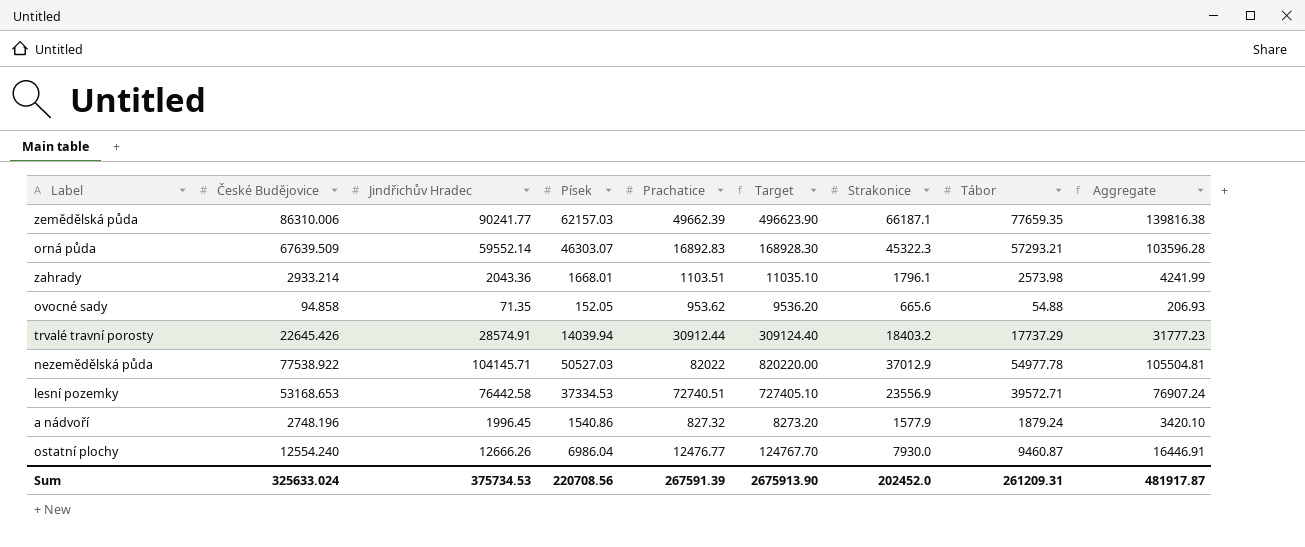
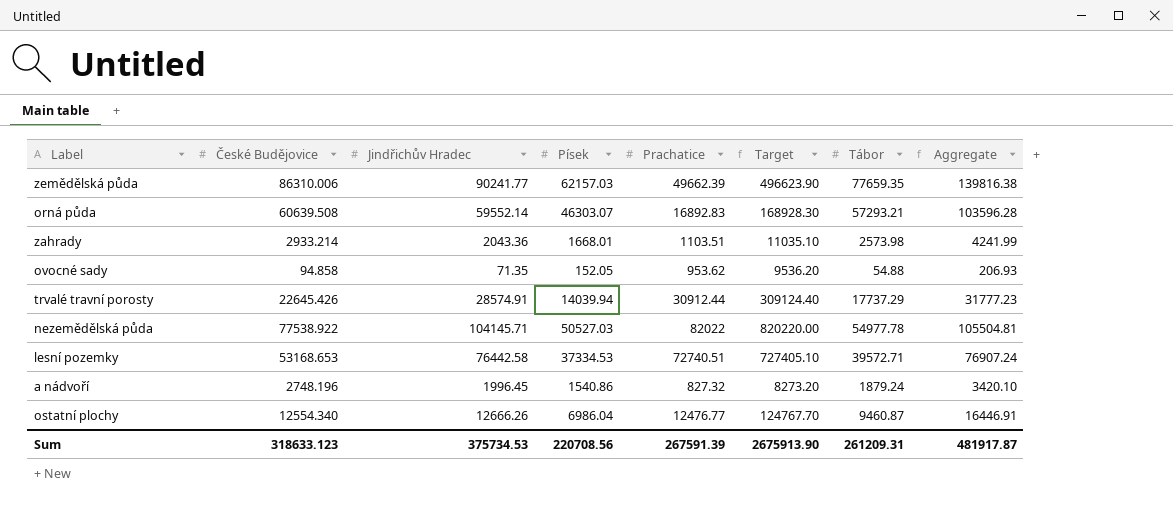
column Strakonice | position: 7 -> none
orná půda | České Budějovice: 67639.509 -> 60639.508
ostatní plochy | České Budějovice: 12554.240 -> 12554.340
Sum | České Budějovice: 325633.024 -> 318633.123

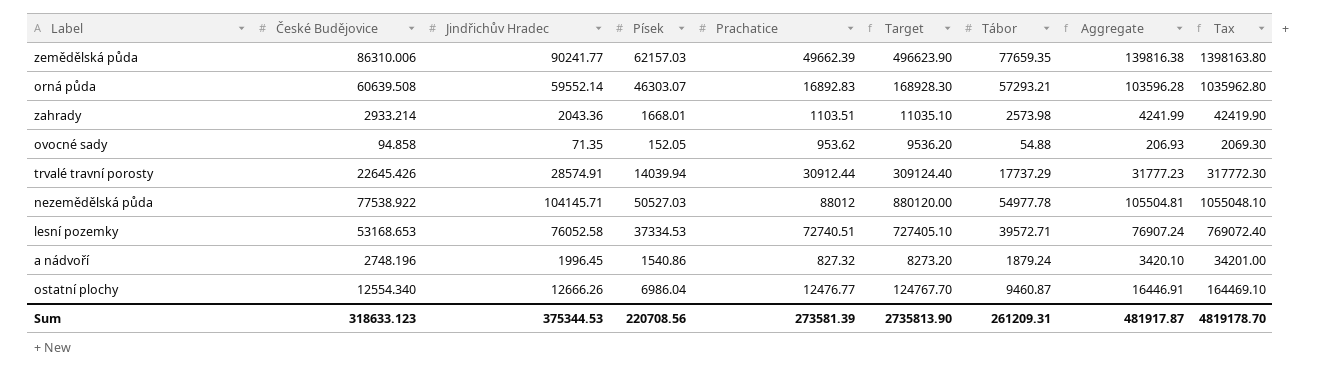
column Tax | formula: none -> [Aggregate] * 10
nezemědělská půda | Prachatice: 82022 -> 88012
nezemědělská půda | Target: 820220.00 -> 880120.00
lesní pozemky | Jindřichův Hradec: 76442.58 -> 76052.58
Sum | Jindřichův Hradec: 375734.53 -> 375344.53
Sum | Prachatice: 267591.39 -> 273581.39
Sum | Target: 2675913.90 -> 2735813.90

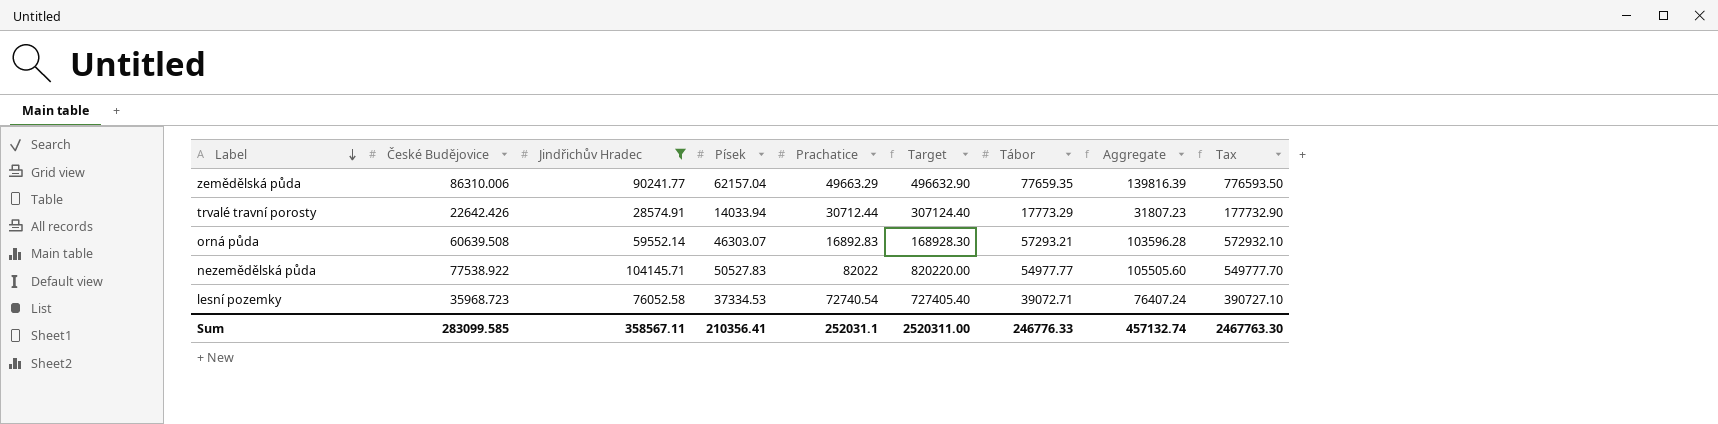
filter: none -> Jindřichův Hradec >= 28574.91
row order: none -> Label descending
column Tax | formula: [Aggregate] * 10 -> [Tábor] * 10
zemědělská půda | Písek: 62157.03 -> 62157.04
zemědělská půda | Prachatice: 49662.39 -> 49663.29
zemědělská půda | Target: 496623.90 -> 496632.90
zemědělská půda | Aggregate: 139816.38 -> 139816.39
trvalé travní porosty | České Budějovice: 22645.426 -> 22642.426
trvalé travní porosty | Písek: 14039.94 -> 14033.94
trvalé travní porosty | Prachatice: 30912.44 -> 30712.44
trvalé travní porosty | Target: 309124.40 -> 307124.40
trvalé travní porosty | Tábor: 17737.29 -> 17773.29
trvalé travní porosty | Aggregate: 31777.23 -> 31807.23
nezemědělská půda | Písek: 50527.03 -> 50527.83
nezemědělská půda | Prachatice: 88012 -> 82022
nezemědělská půda | Target: 880120.00 -> 820220.00
nezemědělská půda | Tábor: 54977.78 -> 54977.77
nezemědělská půda | Aggregate: 105504.81 -> 105505.60
lesní pozemky | České Budějovice: 53168.653 -> 35968.723
lesní pozemky | Prachatice: 72740.51 -> 72740.54
lesní pozemky | Target: 727405.10 -> 727405.40
lesní pozemky | Tábor: 39572.71 -> 39072.71
lesní pozemky | Aggregate: 76907.24 -> 76407.24
Sum | České Budějovice: 318633.123 -> 283099.585
Sum | Jindřichův Hradec: 375344.53 -> 358567.11
Sum | Písek: 220708.56 -> 210356.41
Sum | Prachatice: 273581.39 -> 252031.1
Sum | Target: 2735813.90 -> 2520311.00
Sum | Tábor: 261209.31 -> 246776.33
Sum | Aggregate: 481917.87 -> 457132.74
Sum | Tax: 4819178.70 -> 2467763.30

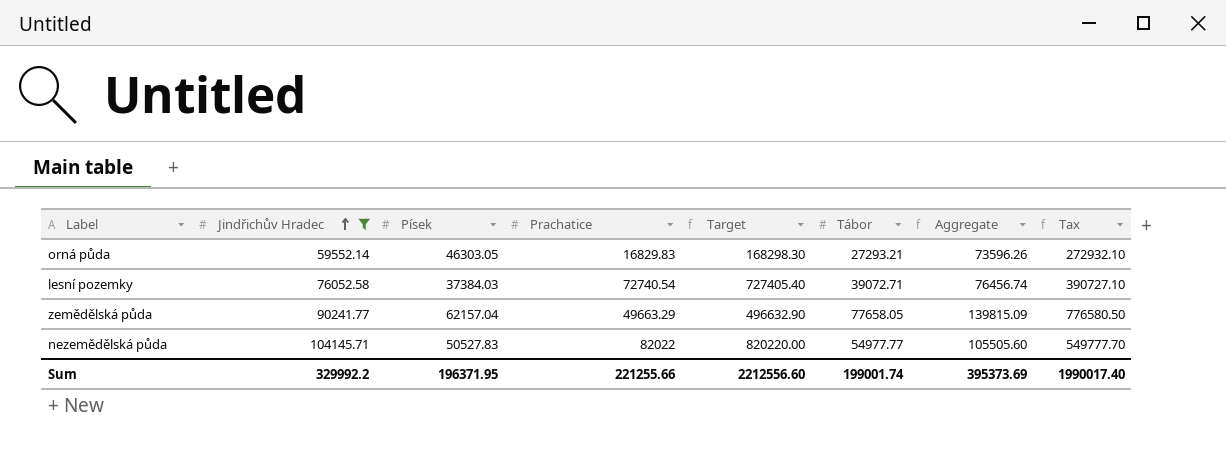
row order: Label descending -> Jindřichův Hradec ascending
column České Budějovice | position: 2 -> none
row trvalé travní porosty: 22642.426 | 28574.91 | 14033.94 | 30712.44 | 307124.40 | 17773.29 | 31807.23 | 177732.90 -> none
orná půda | Písek: 46303.07 -> 46303.05
orná půda | Prachatice: 16892.83 -> 16829.83
orná půda | Target: 168928.30 -> 168298.30
orná půda | Tábor: 57293.21 -> 27293.21
orná půda | Aggregate: 103596.28 -> 73596.26
orná půda | Tax: 572932.10 -> 272932.10
lesní pozemky | Písek: 37334.53 -> 37384.03
lesní pozemky | Aggregate: 76407.24 -> 76456.74
zemědělská půda | Tábor: 77659.35 -> 77658.05
zemědělská půda | Aggregate: 139816.39 -> 139815.09
zemědělská půda | Tax: 776593.50 -> 776580.50
Sum | Jindřichův Hradec: 358567.11 -> 329992.2
Sum | Písek: 210356.41 -> 196371.95
Sum | Prachatice: 252031.1 -> 221255.66
Sum | Target: 2520311.00 -> 2212556.60
Sum | Tábor: 246776.33 -> 199001.74
Sum | Aggregate: 457132.74 -> 395373.69
Sum | Tax: 2467763.30 -> 1990017.40

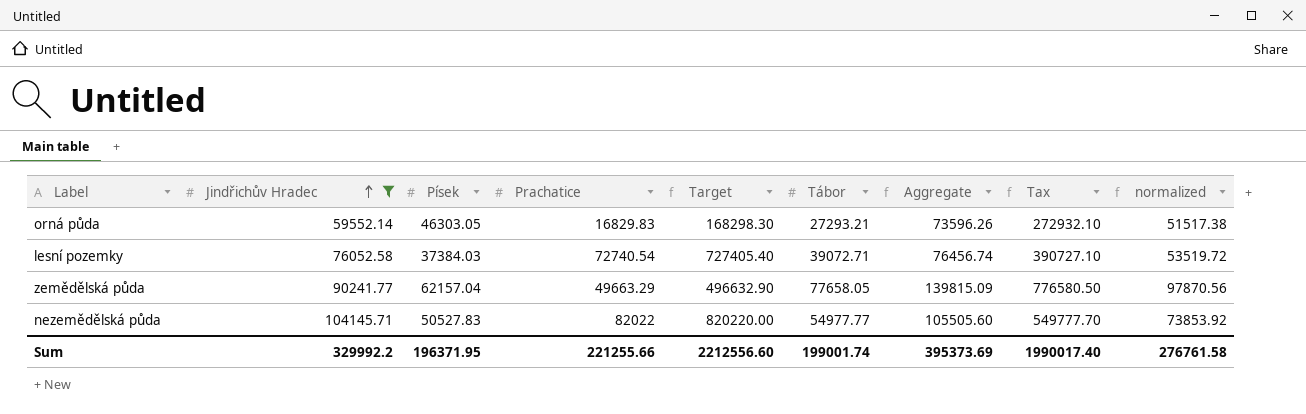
column normalized | formula: none -> [Aggregate] * 0.7

